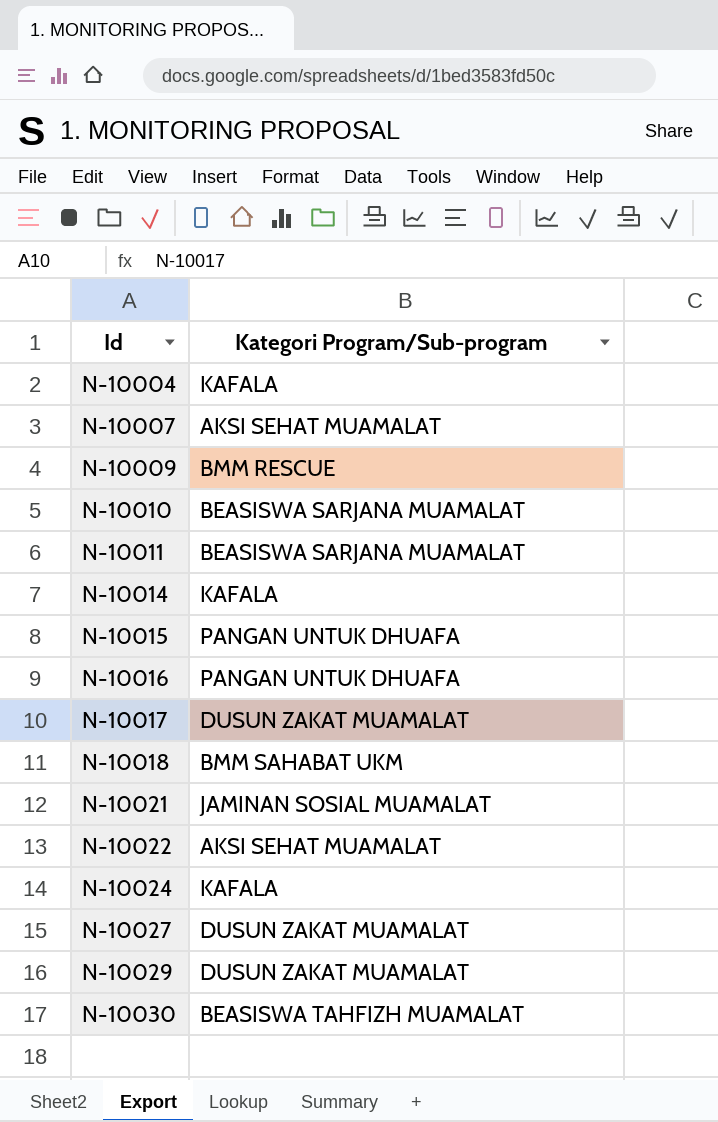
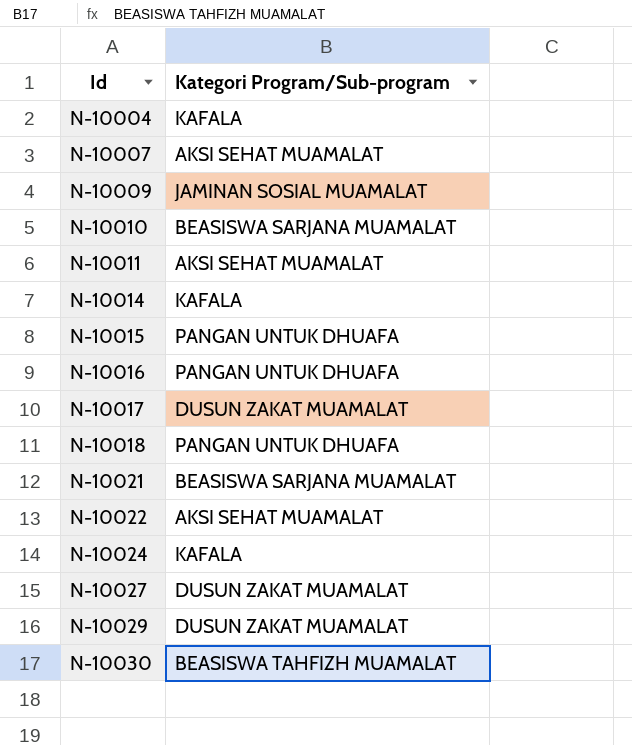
N-10009 | Kategori Program/Sub-program: BMM RESCUE -> JAMINAN SOSIAL MUAMALAT
N-10011 | Kategori Program/Sub-program: BEASISWA SARJANA MUAMALAT -> AKSI SEHAT MUAMALAT
N-10018 | Kategori Program/Sub-program: BMM SAHABAT UKM -> PANGAN UNTUK DHUAFA
N-10021 | Kategori Program/Sub-program: JAMINAN SOSIAL MUAMALAT -> BEASISWA SARJANA MUAMALAT

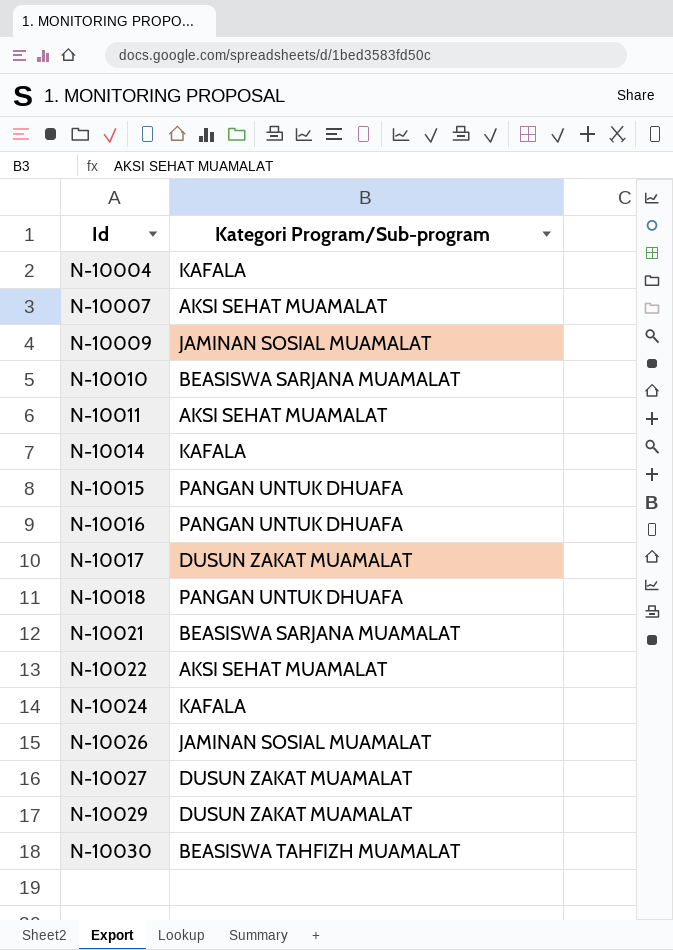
row N-10026: none -> JAMINAN SOSIAL MUAMALAT

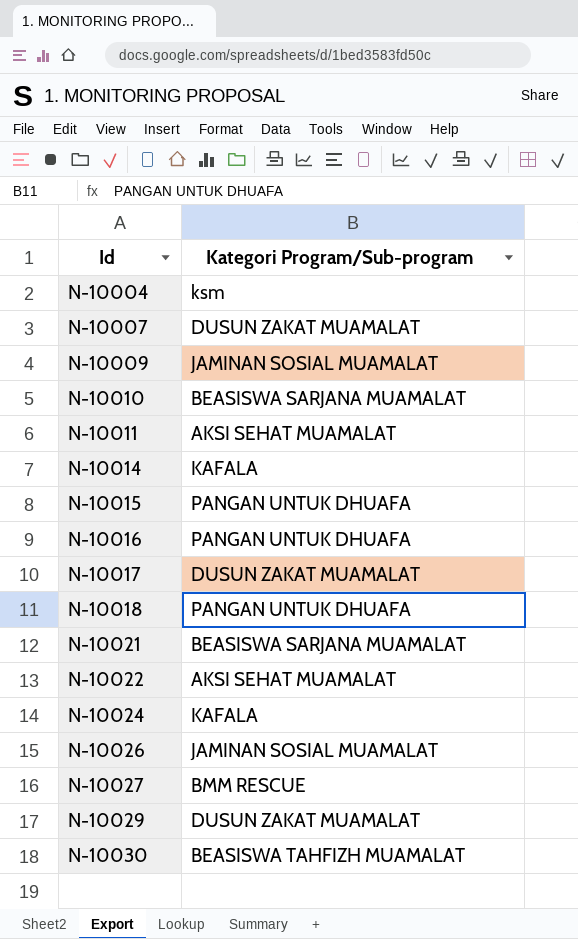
N-10004 | Kategori Program/Sub-program: KAFALA -> ksm
N-10007 | Kategori Program/Sub-program: AKSI SEHAT MUAMALAT -> DUSUN ZAKAT MUAMALAT
N-10027 | Kategori Program/Sub-program: DUSUN ZAKAT MUAMALAT -> BMM RESCUE

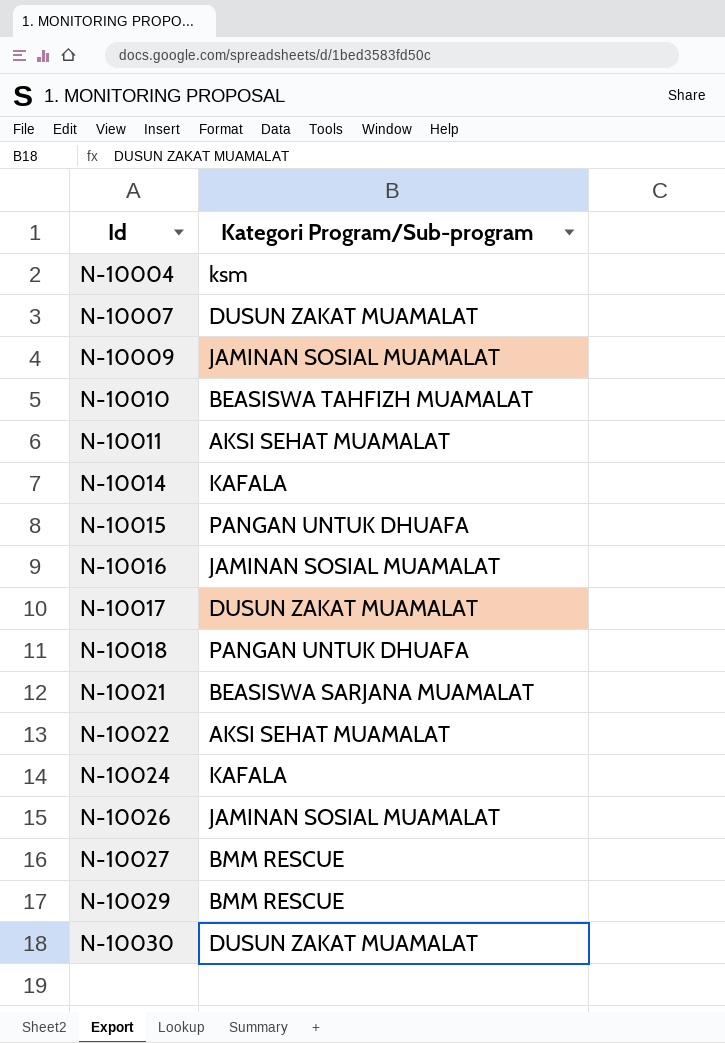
N-10010 | Kategori Program/Sub-program: BEASISWA SARJANA MUAMALAT -> BEASISWA TAHFIZH MUAMALAT
N-10016 | Kategori Program/Sub-program: PANGAN UNTUK DHUAFA -> JAMINAN SOSIAL MUAMALAT
N-10029 | Kategori Program/Sub-program: DUSUN ZAKAT MUAMALAT -> BMM RESCUE
N-10030 | Kategori Program/Sub-program: BEASISWA TAHFIZH MUAMALAT -> DUSUN ZAKAT MUAMALAT

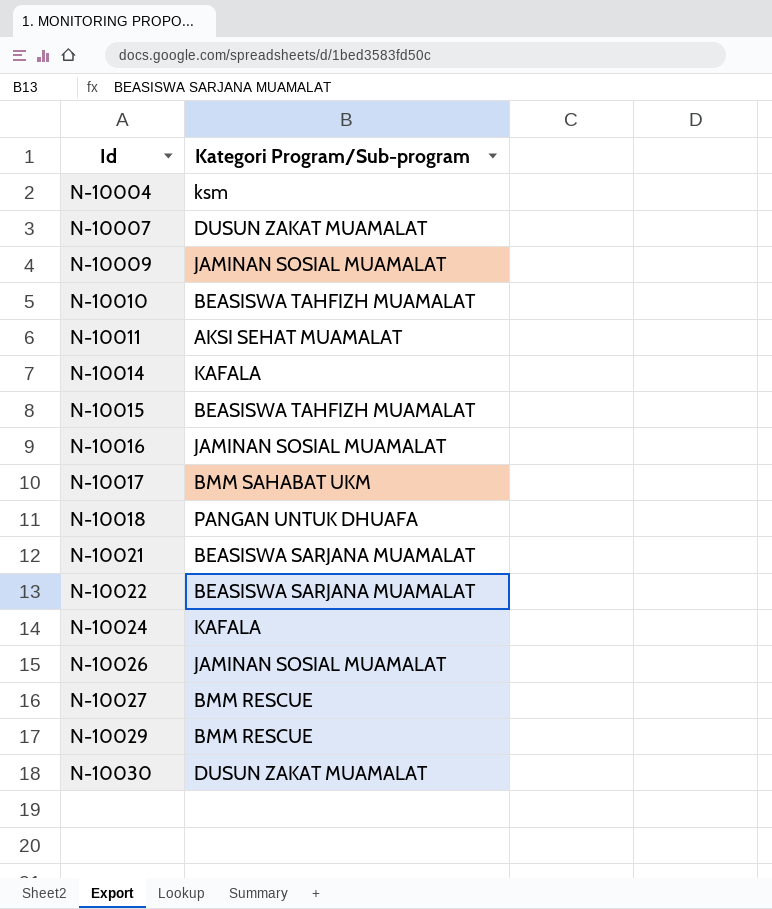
N-10015 | Kategori Program/Sub-program: PANGAN UNTUK DHUAFA -> BEASISWA TAHFIZH MUAMALAT
N-10017 | Kategori Program/Sub-program: DUSUN ZAKAT MUAMALAT -> BMM SAHABAT UKM
N-10022 | Kategori Program/Sub-program: AKSI SEHAT MUAMALAT -> BEASISWA SARJANA MUAMALAT

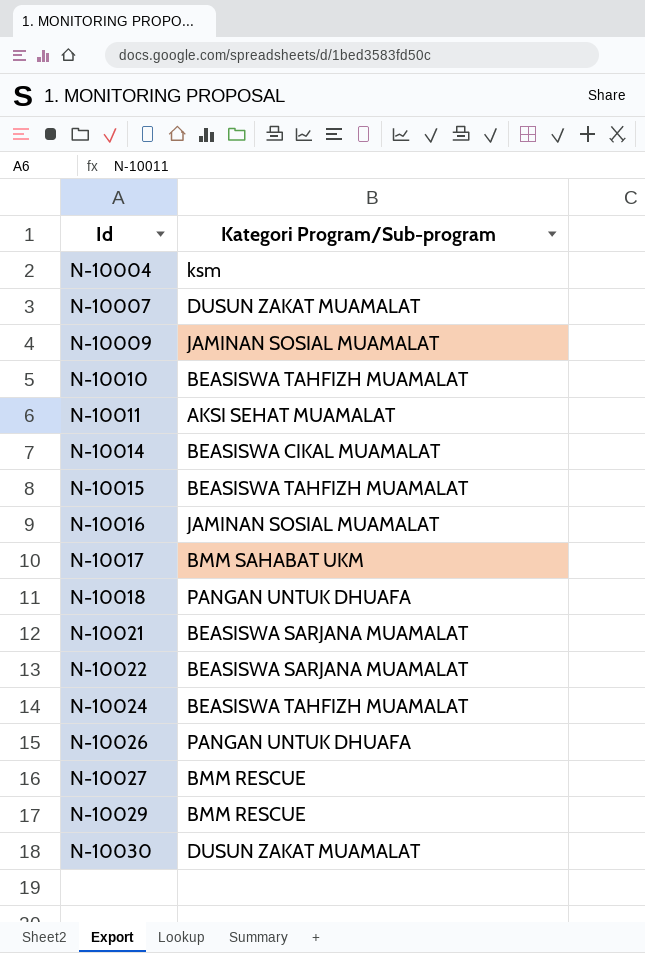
N-10014 | Kategori Program/Sub-program: KAFALA -> BEASISWA CIKAL MUAMALAT
N-10024 | Kategori Program/Sub-program: KAFALA -> BEASISWA TAHFIZH MUAMALAT
N-10026 | Kategori Program/Sub-program: JAMINAN SOSIAL MUAMALAT -> PANGAN UNTUK DHUAFA

